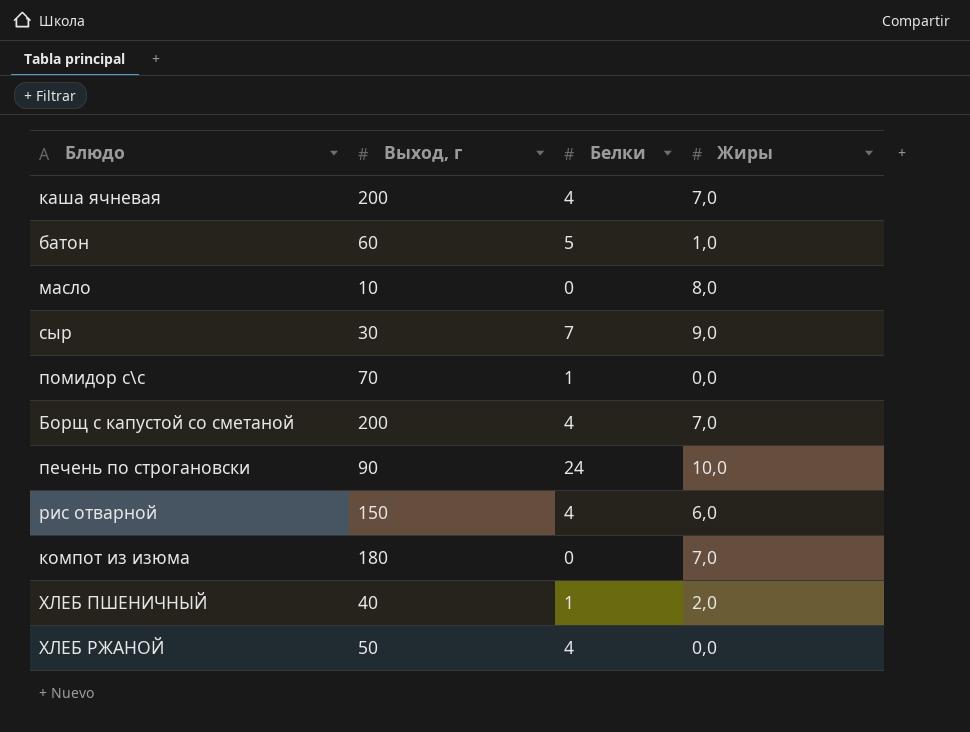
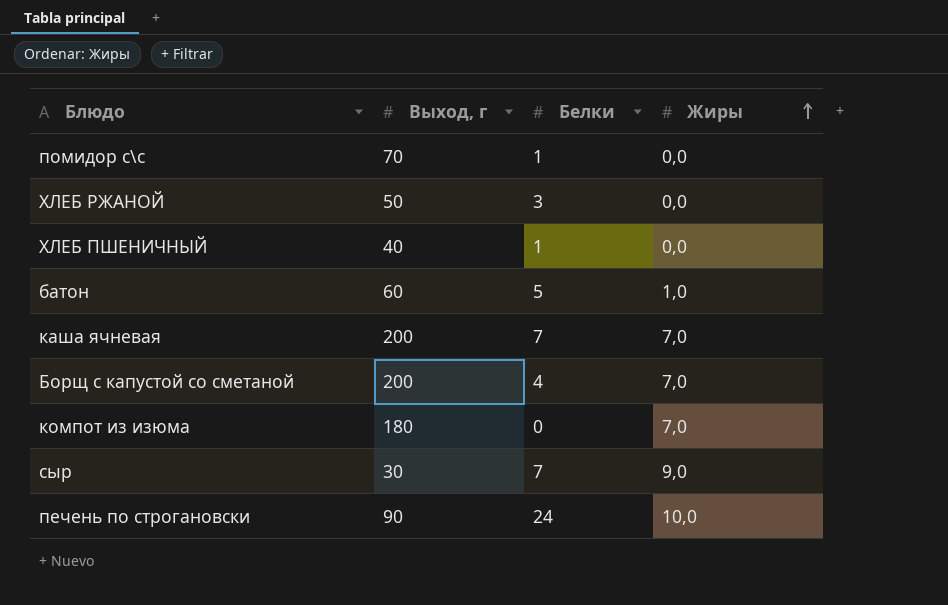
row order: none -> Жиры ascending
row масло: 10 | 0 | 8,0 -> none
row рис отварной: 150 | 4 | 6,0 -> none
ХЛЕБ РЖАНОЙ | Белки: 4 -> 3
ХЛЕБ ПШЕНИЧНЫЙ | Жиры: 2,0 -> 0,0
каша ячневая | Белки: 4 -> 7

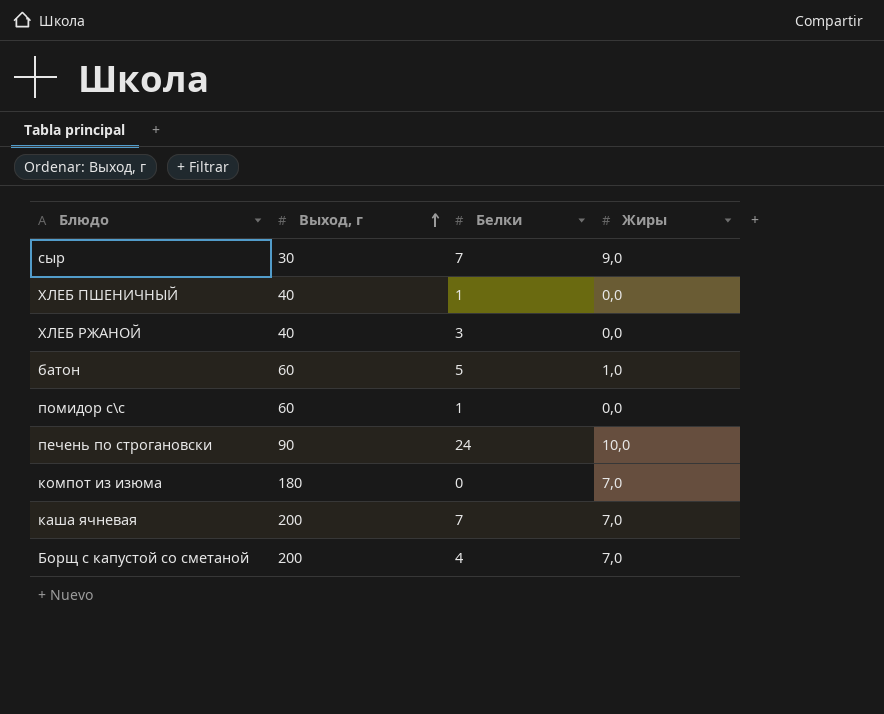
row order: Жиры ascending -> Выход, г ascending
ХЛЕБ РЖАНОЙ | Выход, г: 50 -> 40
помидор с\с | Выход, г: 70 -> 60

